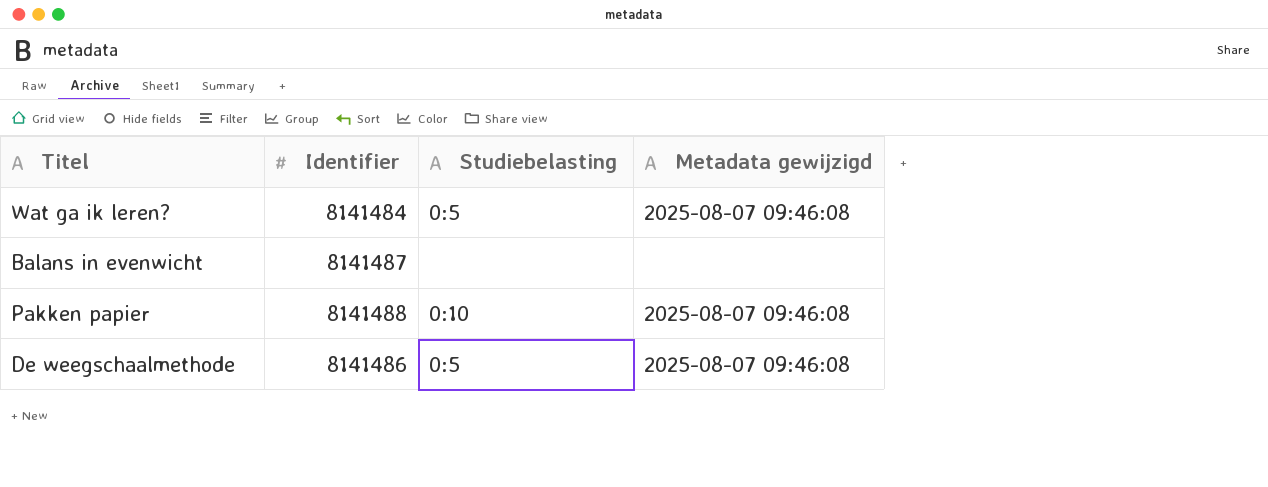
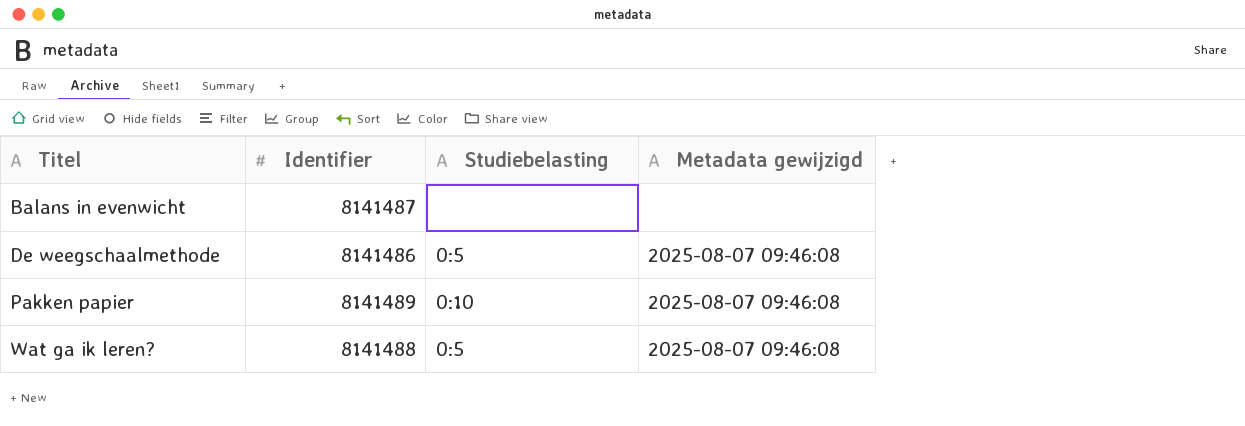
row order: none -> Titel ascending
Pakken papier | Identifier: 8141488 -> 8141489
Wat ga ik leren? | Identifier: 8141484 -> 8141488

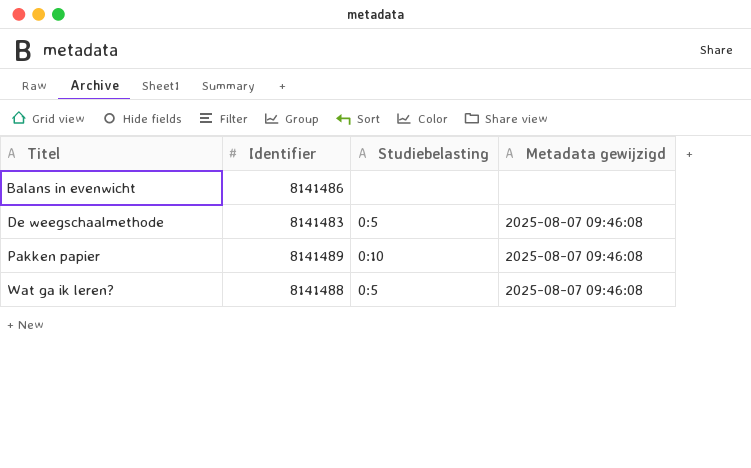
Balans in evenwicht | Identifier: 8141487 -> 8141486
De weegschaalmethode | Identifier: 8141486 -> 8141483

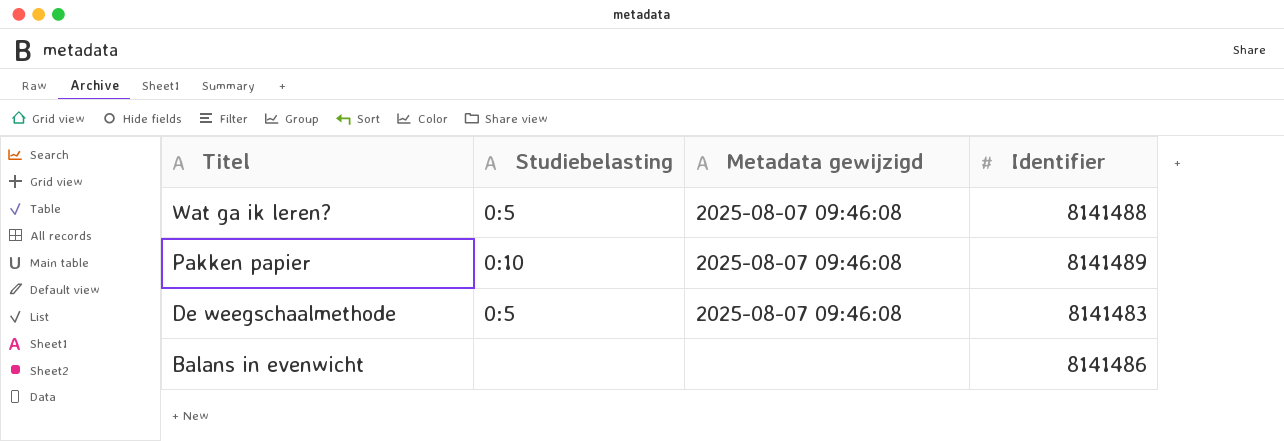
row order: Titel ascending -> Titel descending
column Identifier | position: 2 -> 4

